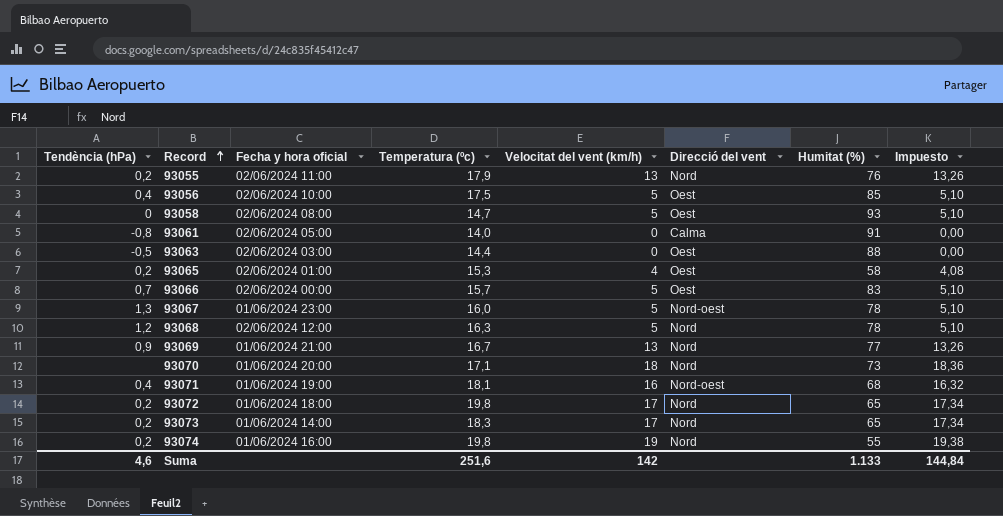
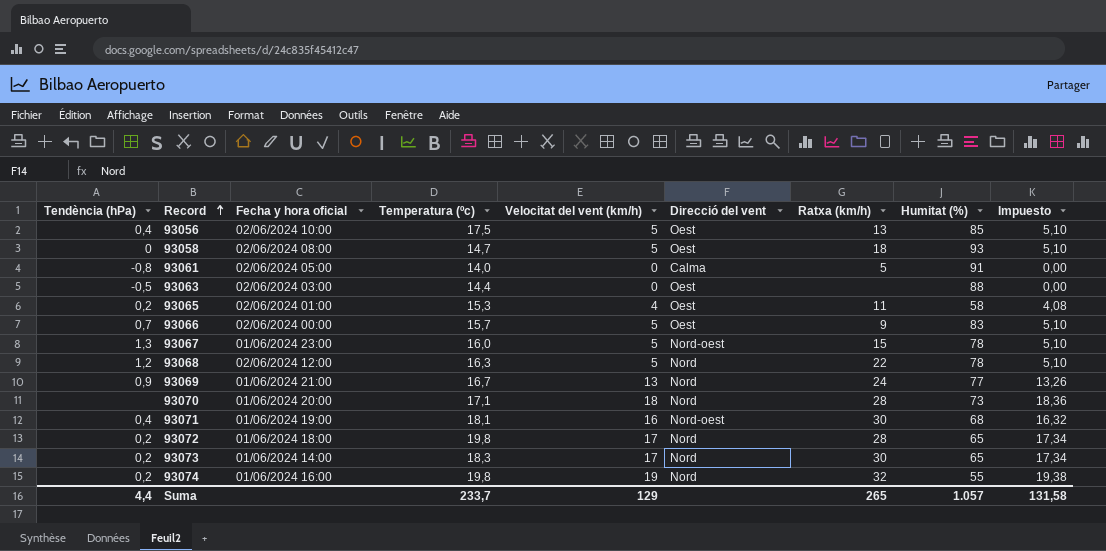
column Ratxa (km/h) | position: none -> 7
row 93055: 0,2 | 02/06/2024 11:00 | 17,9 | 13 | Nord | 76 | 13,26 -> none
Suma | Tendència (hPa): 4,6 -> 4,4
Suma | Temperatura (ºc): 251,6 -> 233,7
Suma | Velocitat del vent (km/h): 142 -> 129
Suma | Humitat (%): 1.133 -> 1.057
Suma | Impuesto: 144,84 -> 131,58

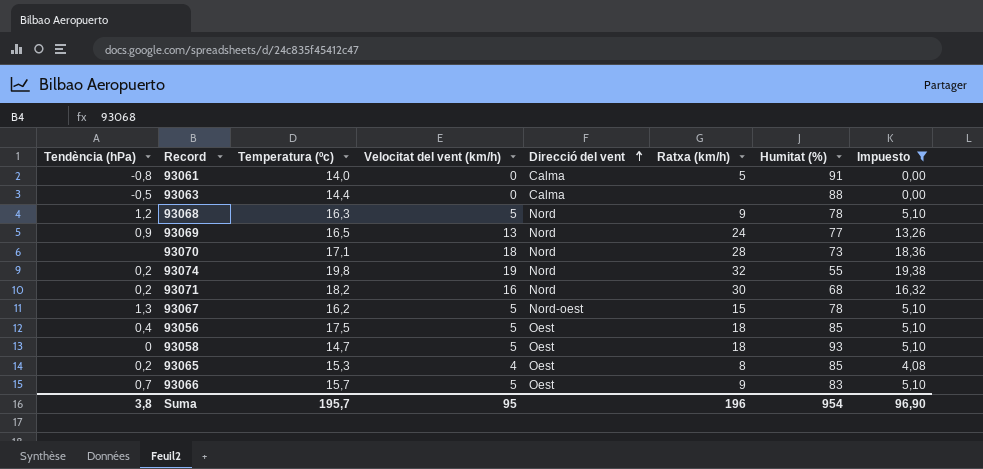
filter: none -> Impuesto != 17,34
row order: Record ascending -> Direcció del vent ascending
column Fecha y hora oficial | position: 3 -> none
93063 | Direcció del vent: Oest -> Calma
93068 | Ratxa (km/h): 22 -> 9
93069 | Temperatura (ºc): 16,7 -> 16,5
93071 | Tendència (hPa): 0,4 -> 0,2
93071 | Temperatura (ºc): 18,1 -> 18,2
93071 | Direcció del vent: Nord-oest -> Nord
93067 | Temperatura (ºc): 16,0 -> 16,2
93056 | Ratxa (km/h): 13 -> 18
93065 | Ratxa (km/h): 11 -> 8
93065 | Humitat (%): 58 -> 85
Suma | Tendència (hPa): 4,4 -> 3,8
Suma | Temperatura (ºc): 233,7 -> 195,7
Suma | Velocitat del vent (km/h): 129 -> 95
Suma | Ratxa (km/h): 265 -> 196
Suma | Humitat (%): 1.057 -> 954
Suma | Impuesto: 131,58 -> 96,90

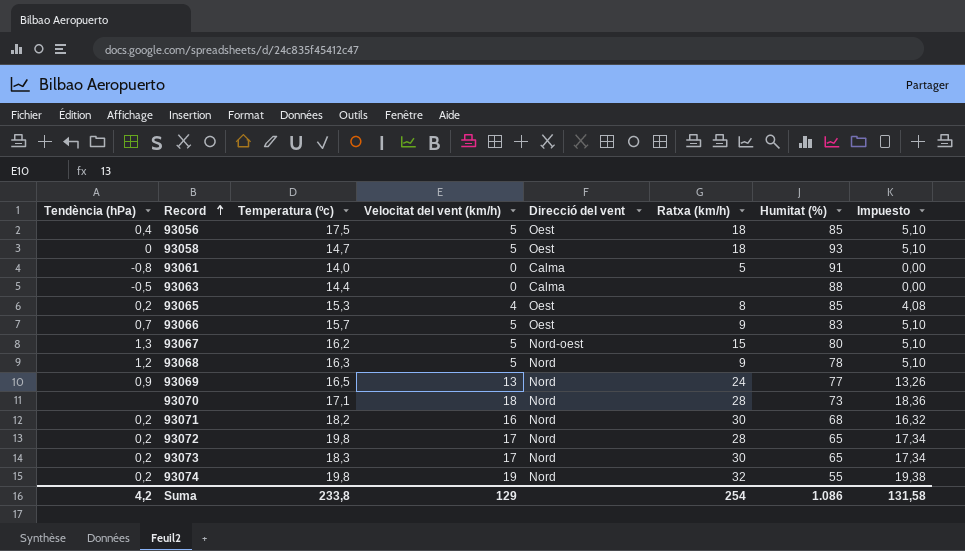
filter: Impuesto != 17,34 -> none
row order: Direcció del vent ascending -> Record ascending
93067 | Humitat (%): 78 -> 80
Suma | Tendència (hPa): 3,8 -> 4,2
Suma | Temperatura (ºc): 195,7 -> 233,8
Suma | Velocitat del vent (km/h): 95 -> 129
Suma | Ratxa (km/h): 196 -> 254
Suma | Humitat (%): 954 -> 1.086
Suma | Impuesto: 96,90 -> 131,58

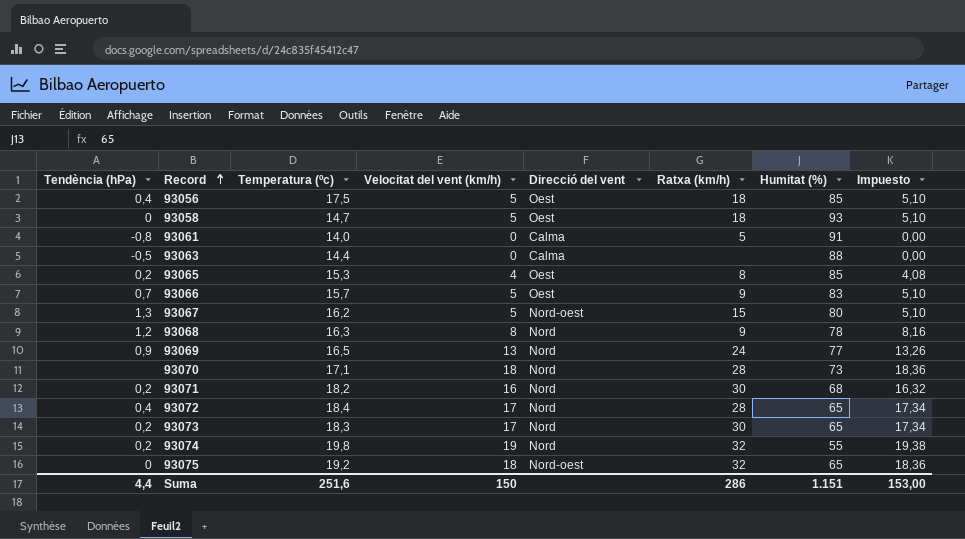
93068 | Velocitat del vent (km/h): 5 -> 8
93068 | Impuesto: 5,10 -> 8,16
93072 | Tendència (hPa): 0,2 -> 0,4
93072 | Temperatura (ºc): 19,8 -> 18,4
row 93075: none -> 0 | 19,2 | 18 | Nord-oest | 32 | 65 | 18,36
Suma | Tendència (hPa): 4,2 -> 4,4
Suma | Temperatura (ºc): 233,8 -> 251,6
Suma | Velocitat del vent (km/h): 129 -> 150
Suma | Ratxa (km/h): 254 -> 286
Suma | Humitat (%): 1.086 -> 1.151
Suma | Impuesto: 131,58 -> 153,00

